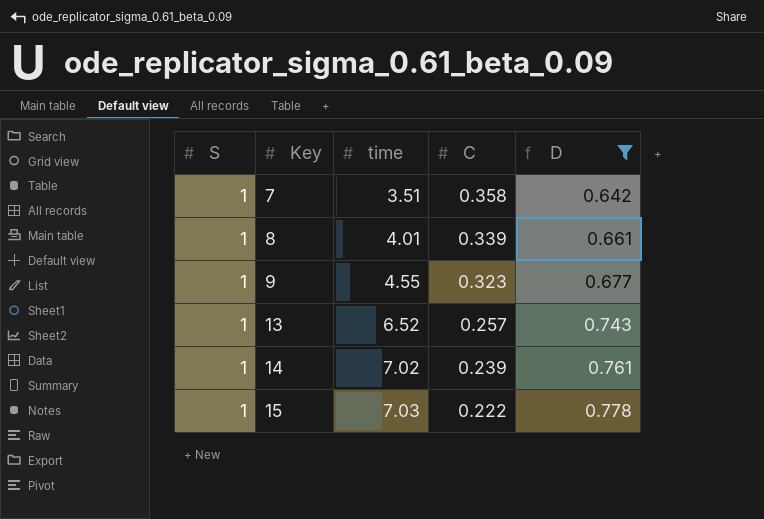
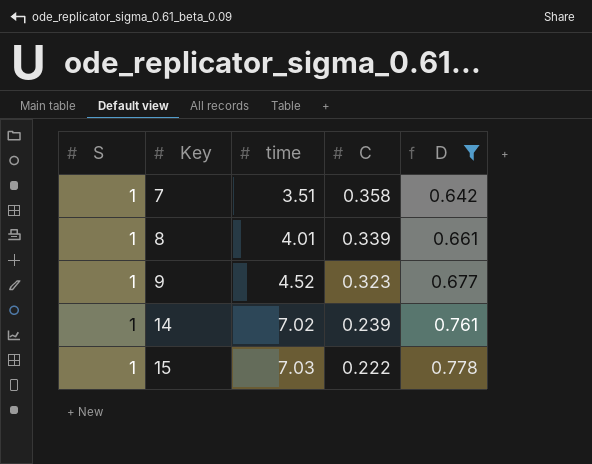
row 13: 1 | 6.52 | 0.257 | 0.743 -> none
9 | time: 4.55 -> 4.52

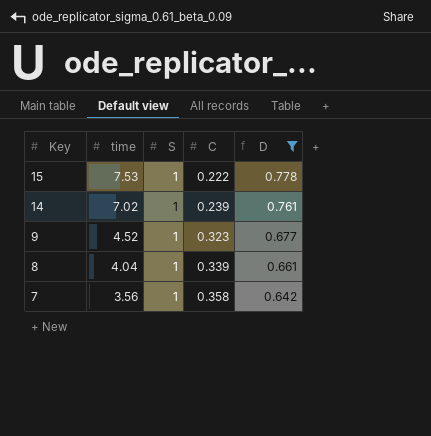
row order: Key ascending -> Key descending
column S | position: 1 -> 3
15 | time: 7.03 -> 7.53
8 | time: 4.01 -> 4.04
7 | time: 3.51 -> 3.56

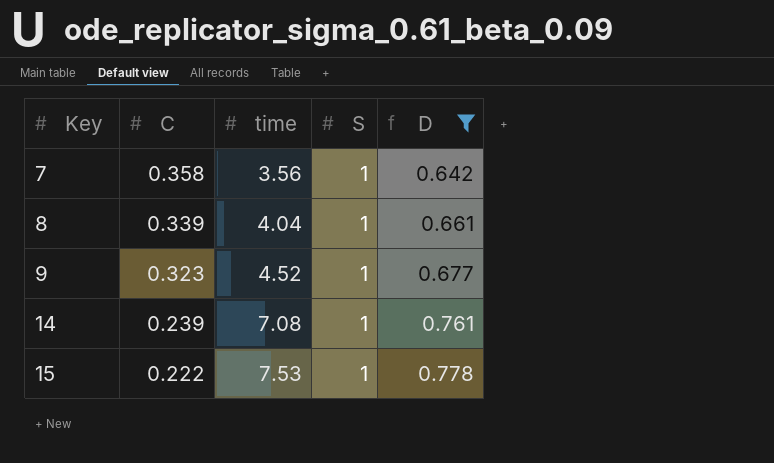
row order: Key descending -> Key ascending
column C | position: 4 -> 2
14 | time: 7.02 -> 7.08

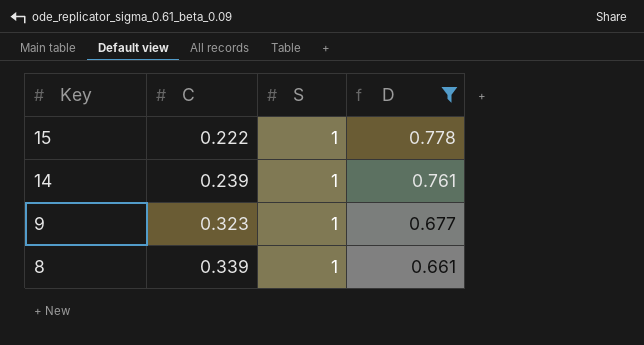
row order: Key ascending -> Key descending
column time | position: 3 -> none
row 7: 0.358 | 3.56 | 1 | 0.642 -> none

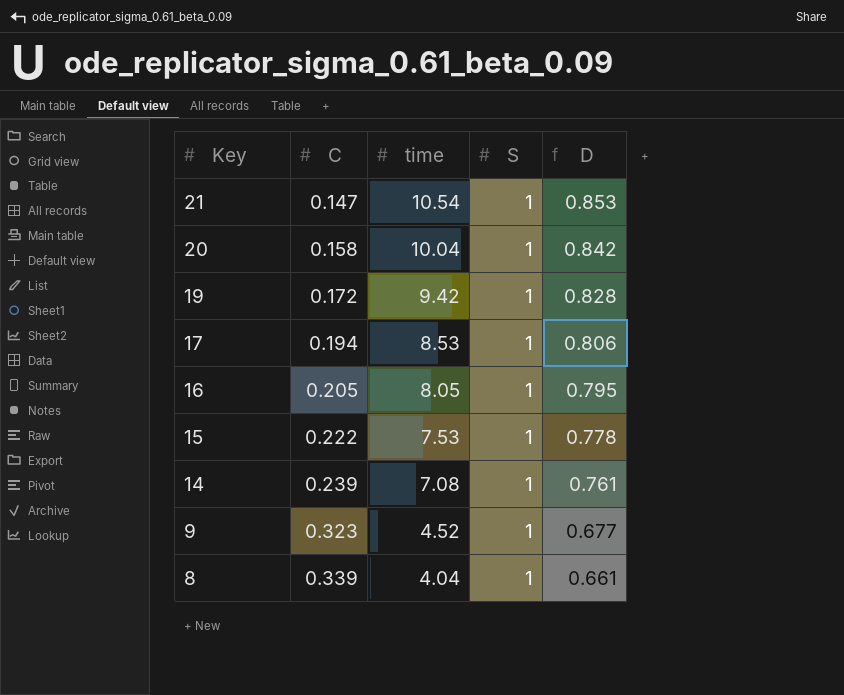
filter: D <= 0.778 -> none
column time | position: none -> 3

